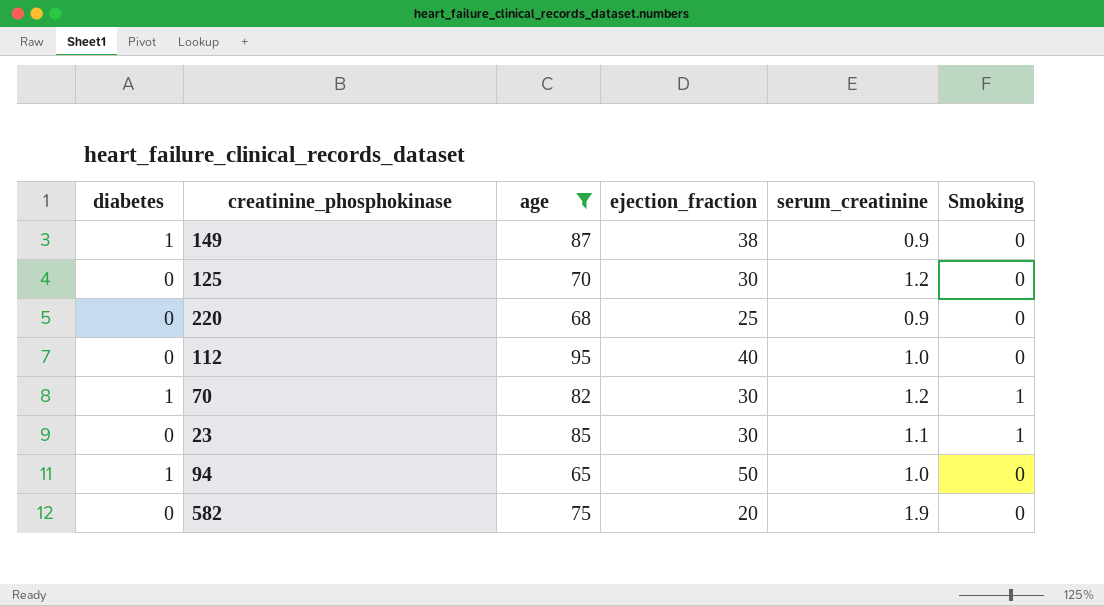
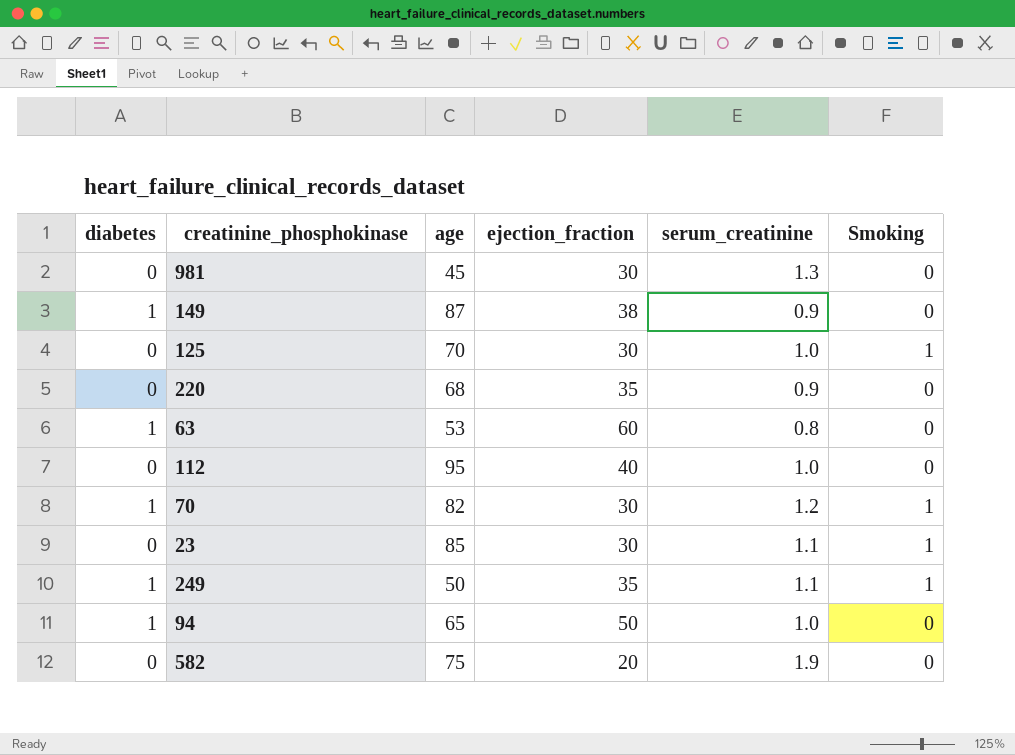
filter: age >= 65 -> none
125 | serum_creatinine: 1.2 -> 1.0
125 | Smoking: 0 -> 1
220 | ejection_fraction: 25 -> 35

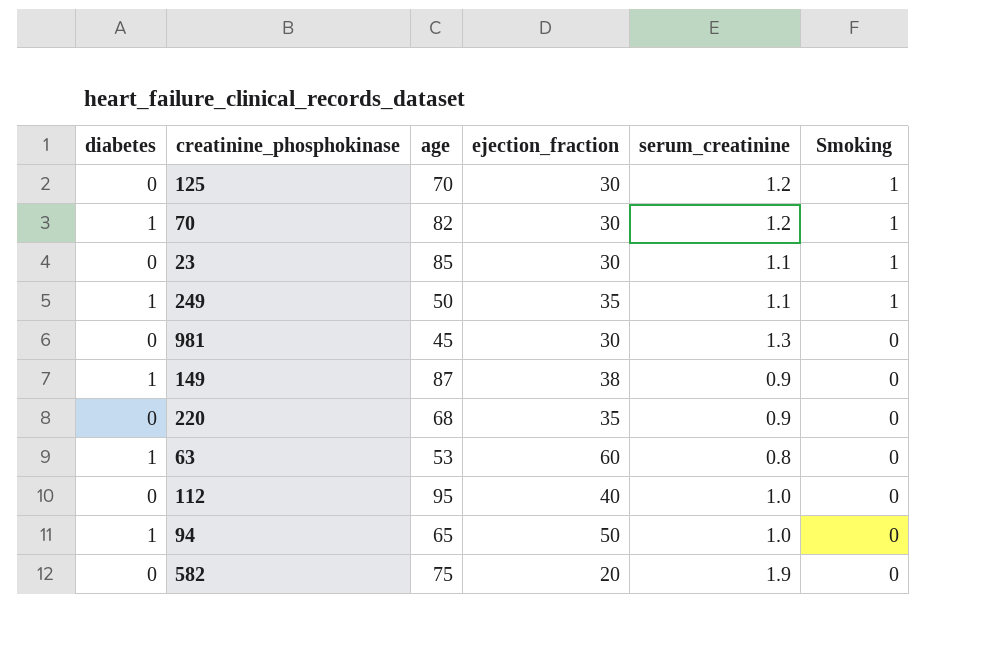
row order: none -> Smoking descending
125 | serum_creatinine: 1.0 -> 1.2

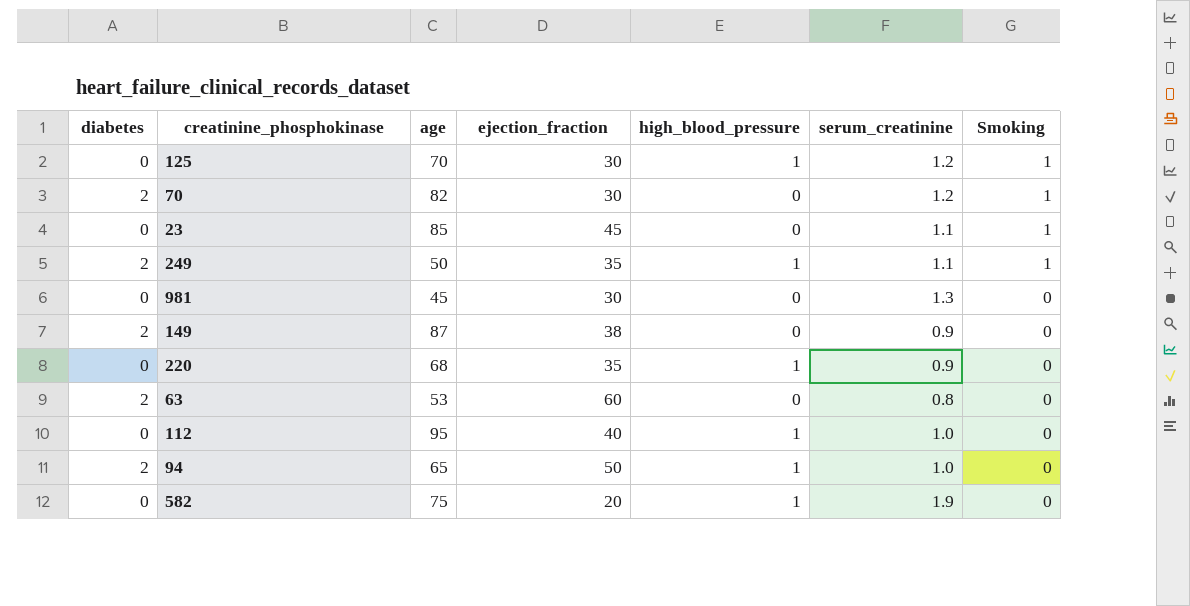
column high_blood_pressure | position: none -> 5
70 | diabetes: 1 -> 2
23 | ejection_fraction: 30 -> 45
249 | diabetes: 1 -> 2
149 | diabetes: 1 -> 2
63 | diabetes: 1 -> 2
94 | diabetes: 1 -> 2

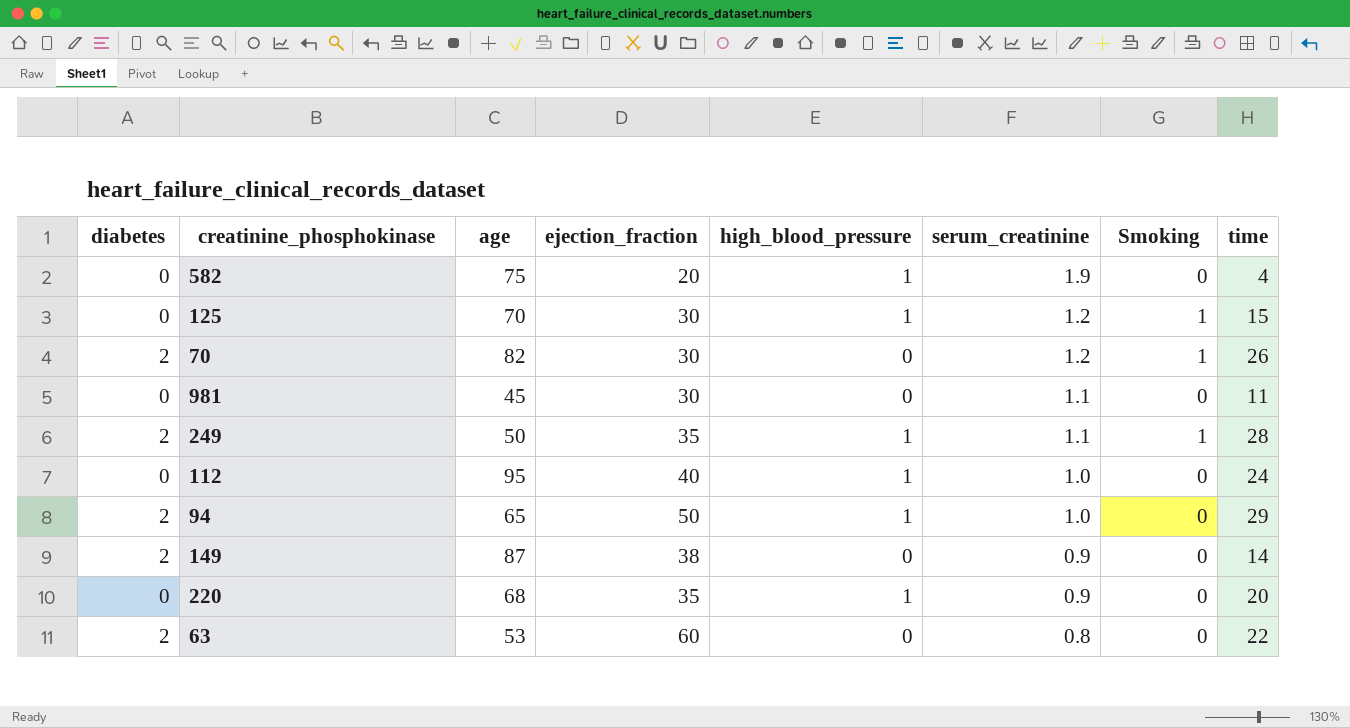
row order: Smoking descending -> serum_creatinine descending
column time | position: none -> 8
row 23: 0 | 85 | 45 | 0 | 1.1 | 1 -> none
981 | serum_creatinine: 1.3 -> 1.1

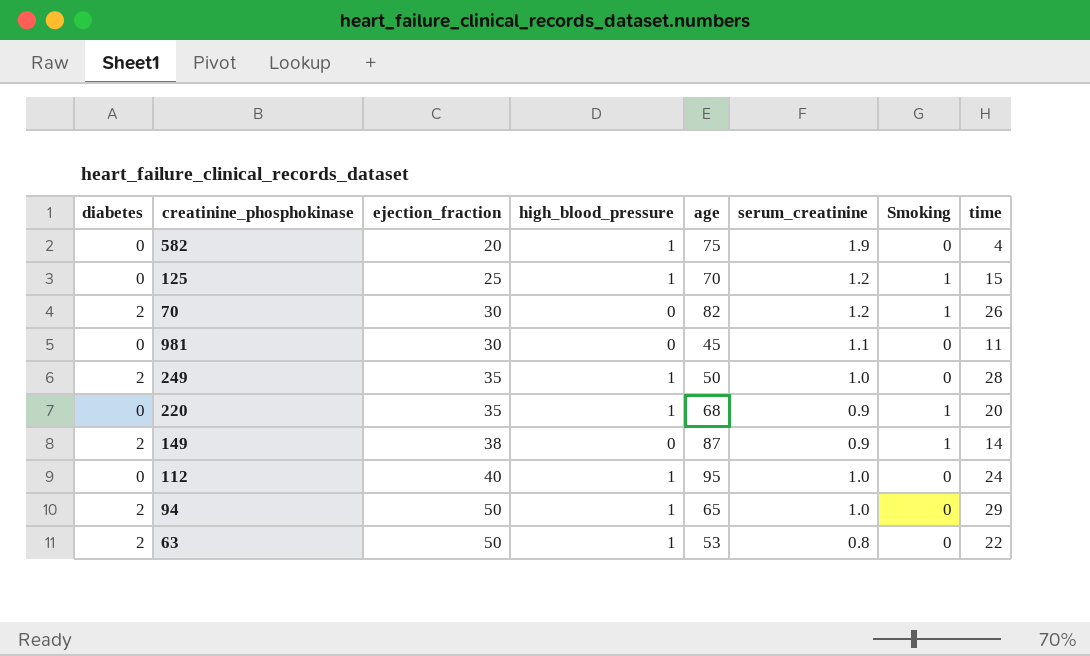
row order: serum_creatinine descending -> ejection_fraction ascending
column age | position: 3 -> 5
125 | ejection_fraction: 30 -> 25
249 | serum_creatinine: 1.1 -> 1.0
249 | Smoking: 1 -> 0
220 | Smoking: 0 -> 1
149 | Smoking: 0 -> 1
63 | ejection_fraction: 60 -> 50
63 | high_blood_pressure: 0 -> 1

